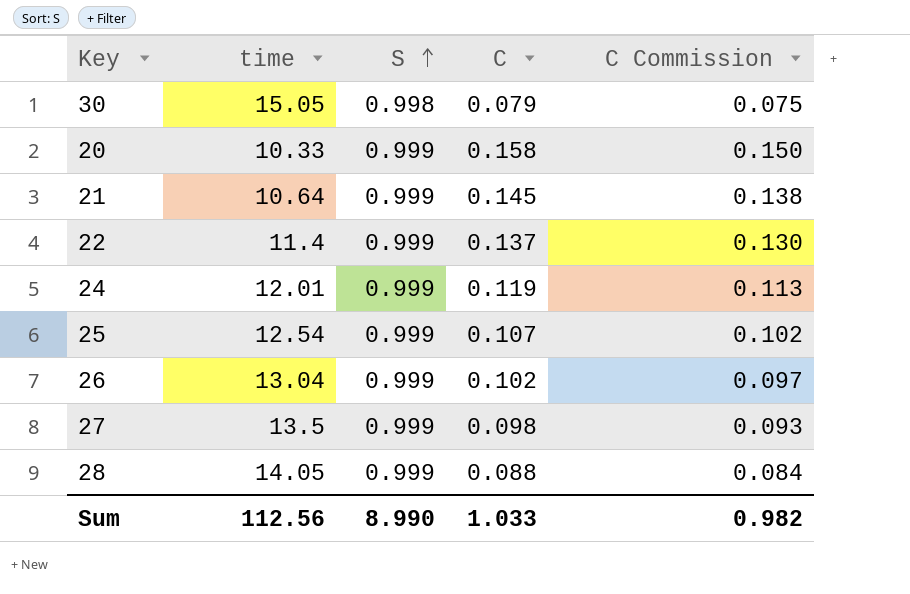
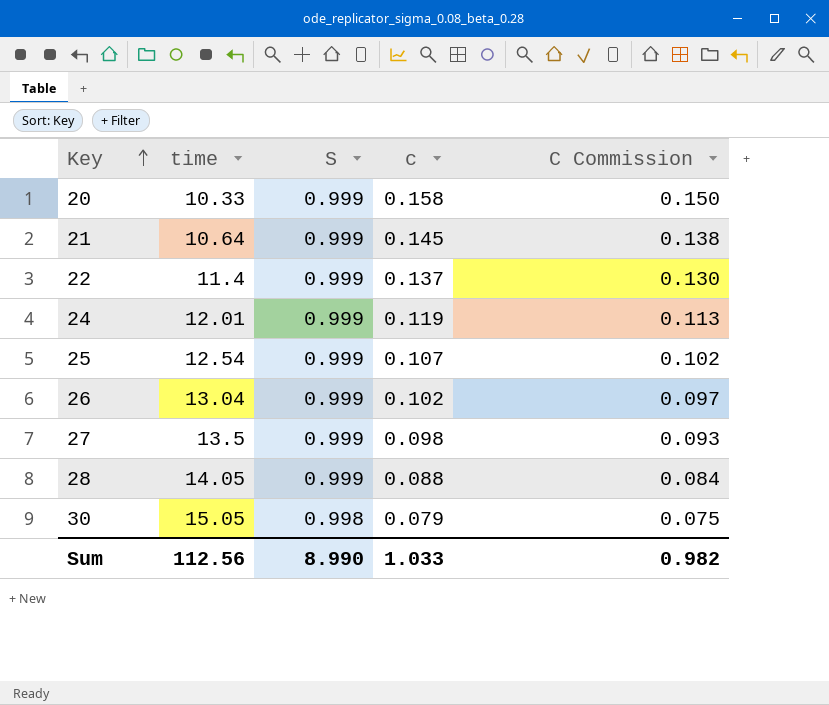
row order: S ascending -> Key ascending
column name: C -> c

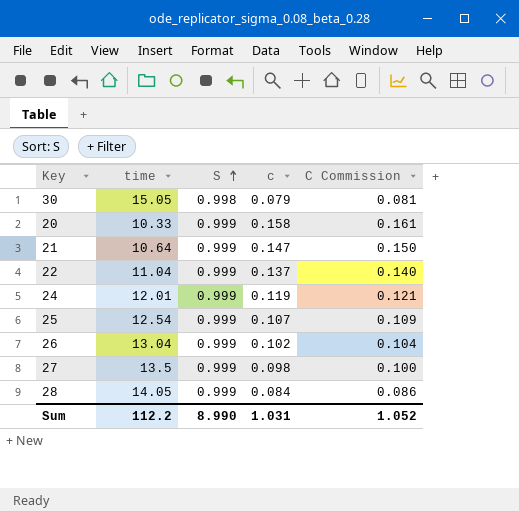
row order: Key ascending -> S ascending
column C Commission | formula: [c] * 0.95 -> [c] * 1.02
21 | c: 0.145 -> 0.147
22 | time: 11.4 -> 11.04
28 | c: 0.088 -> 0.084
Sum | time: 112.56 -> 112.2
Sum | c: 1.033 -> 1.031
Sum | C Commission: 0.982 -> 1.052

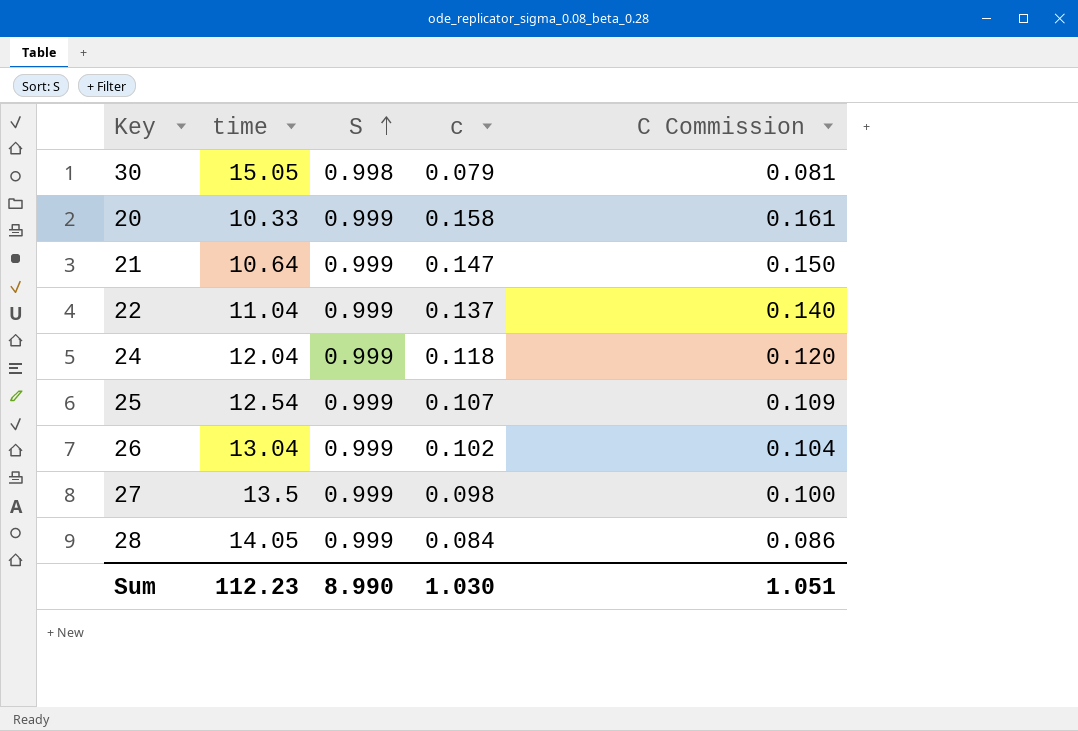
24 | time: 12.01 -> 12.04
24 | c: 0.119 -> 0.118
24 | C Commission: 0.121 -> 0.120
Sum | time: 112.2 -> 112.23
Sum | c: 1.031 -> 1.030
Sum | C Commission: 1.052 -> 1.051

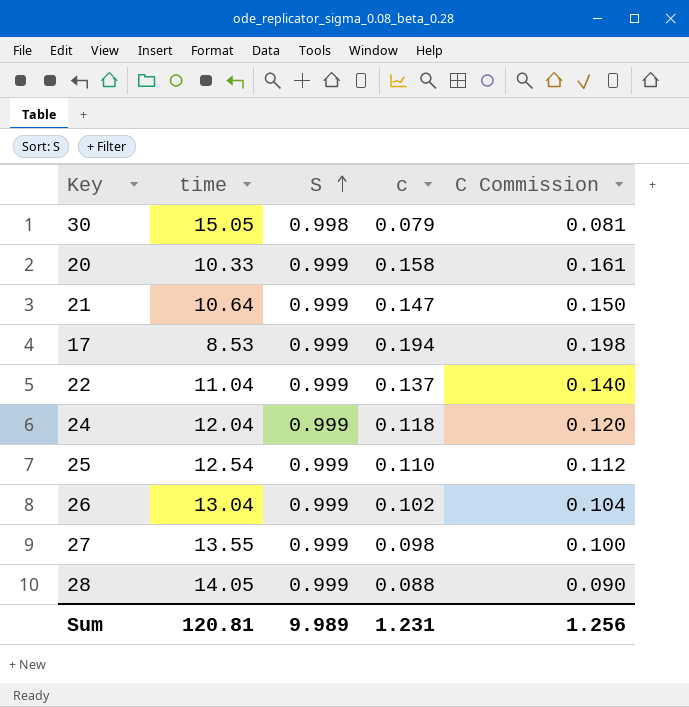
row 17: none -> 8.53 | 0.999 | 0.194 | 0.198
25 | c: 0.107 -> 0.110
25 | C Commission: 0.109 -> 0.112
27 | time: 13.5 -> 13.55
28 | c: 0.084 -> 0.088
28 | C Commission: 0.086 -> 0.090
Sum | time: 112.23 -> 120.81
Sum | S: 8.990 -> 9.989
Sum | c: 1.030 -> 1.231
Sum | C Commission: 1.051 -> 1.256

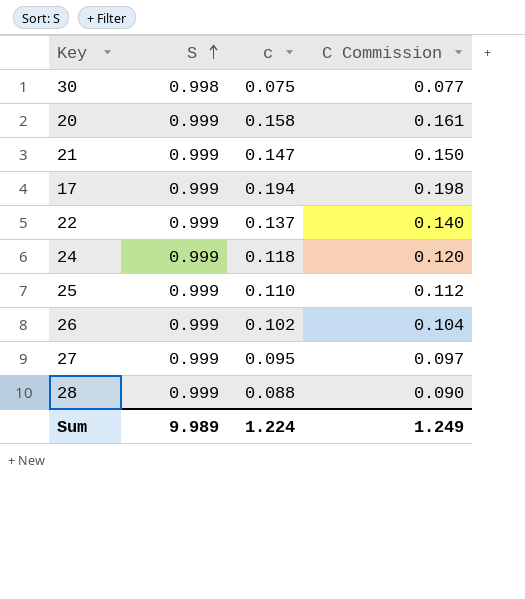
column time | position: 2 -> none
30 | c: 0.079 -> 0.075
30 | C Commission: 0.081 -> 0.077
27 | c: 0.098 -> 0.095
27 | C Commission: 0.100 -> 0.097
Sum | c: 1.231 -> 1.224
Sum | C Commission: 1.256 -> 1.249

